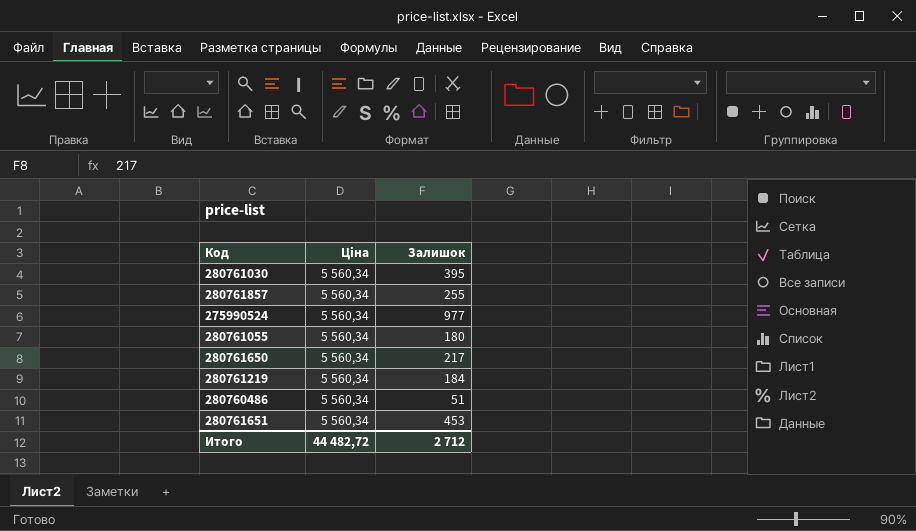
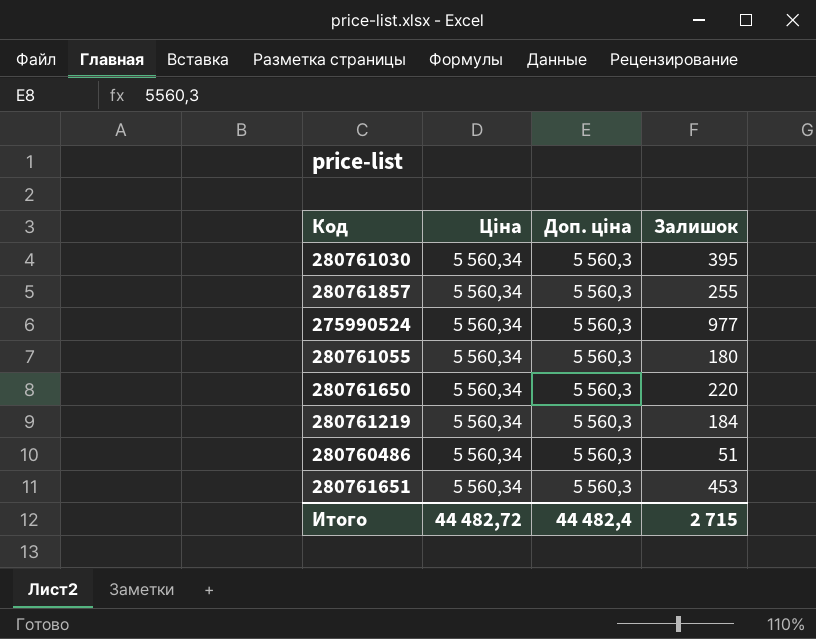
column Доп. ціна | position: none -> 3
280761650 | Залишок: 217 -> 220
Итого | Залишок: 2 712 -> 2 715

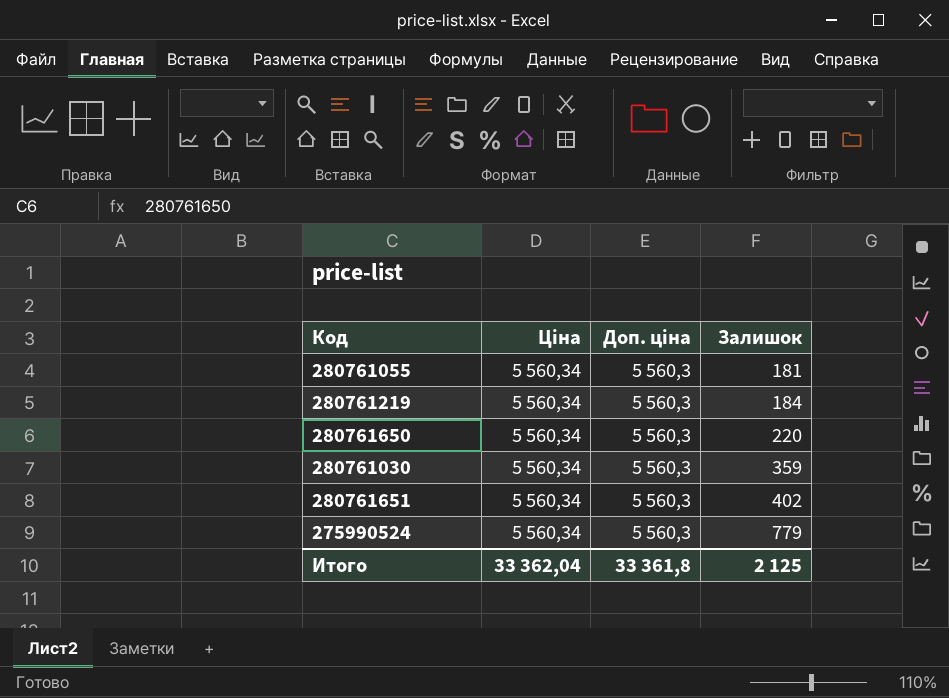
row order: none -> Залишок ascending
row 280761857: 5 560,34 | 5 560,3 | 255 -> none
row 280760486: 5 560,34 | 5 560,3 | 51 -> none
280761055 | Залишок: 180 -> 181
280761030 | Залишок: 395 -> 359
280761651 | Залишок: 453 -> 402
275990524 | Залишок: 977 -> 779
Итого | Ціна: 44 482,72 -> 33 362,04
Итого | Доп. ціна: 44 482,4 -> 33 361,8
Итого | Залишок: 2 715 -> 2 125

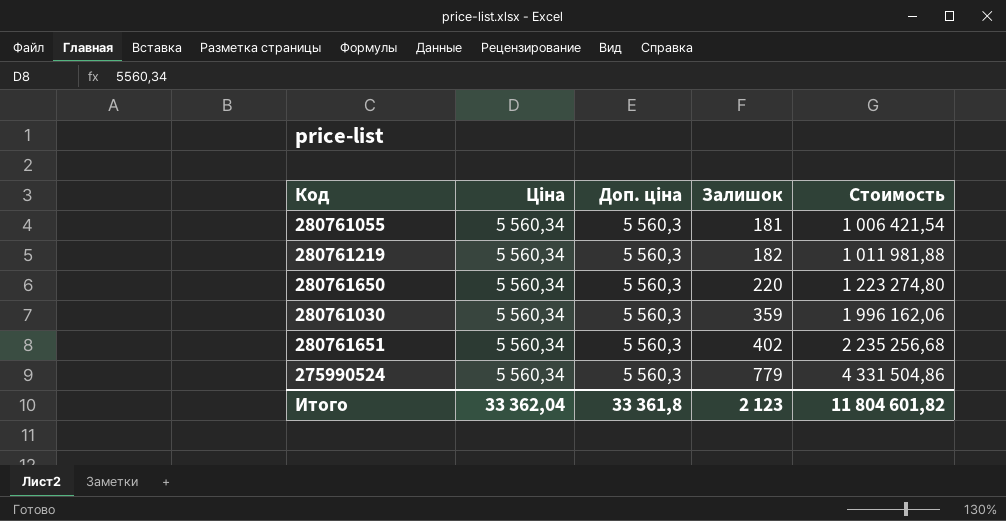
column Стоимость | formula: none -> [Ціна] * [Залишок]
280761219 | Залишок: 184 -> 182
Итого | Залишок: 2 125 -> 2 123

